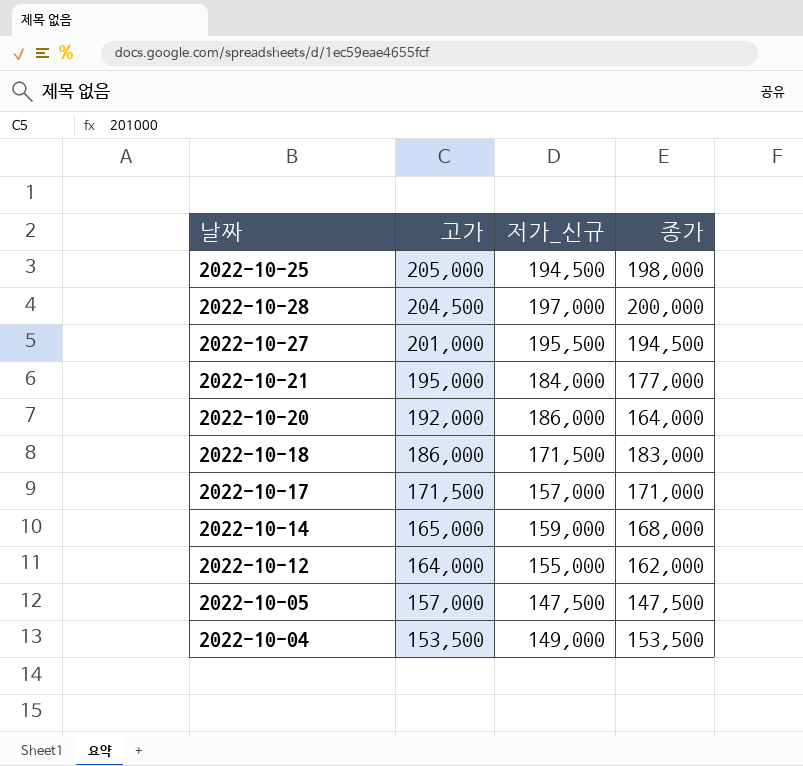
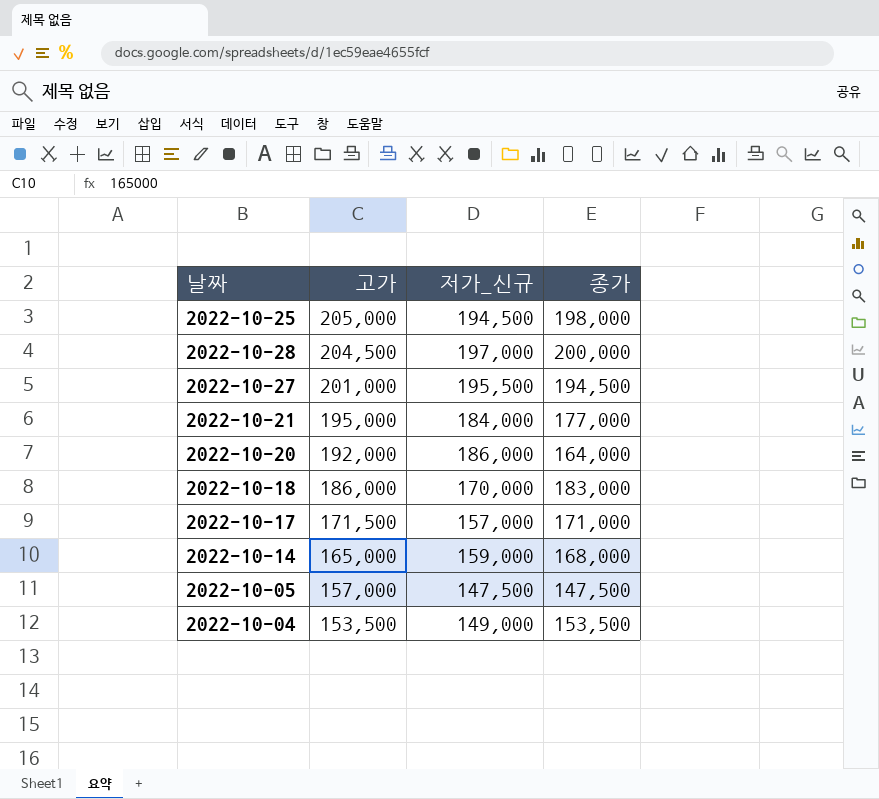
row 2022-10-12: 164,000 | 155,000 | 162,000 -> none
2022-10-18 | 저가_신규: 171,500 -> 170,000

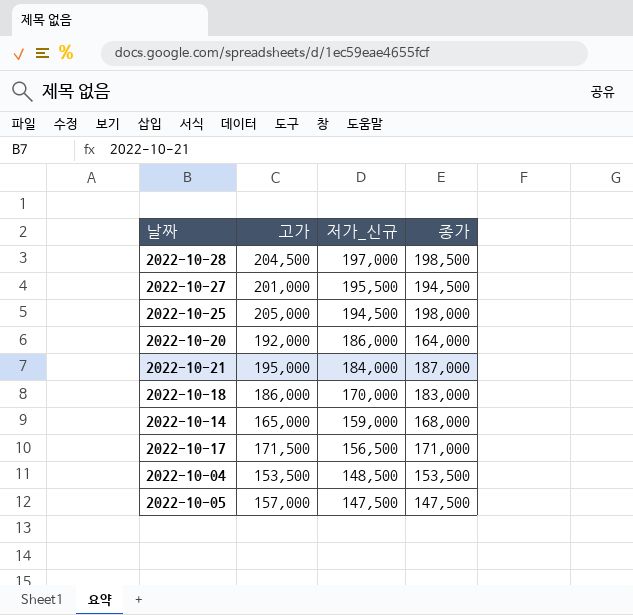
row order: 고가 descending -> 저가_신규 descending
2022-10-28 | 종가: 200,000 -> 198,500
2022-10-21 | 종가: 177,000 -> 187,000
2022-10-17 | 저가_신규: 157,000 -> 156,500
2022-10-04 | 저가_신규: 149,000 -> 148,500

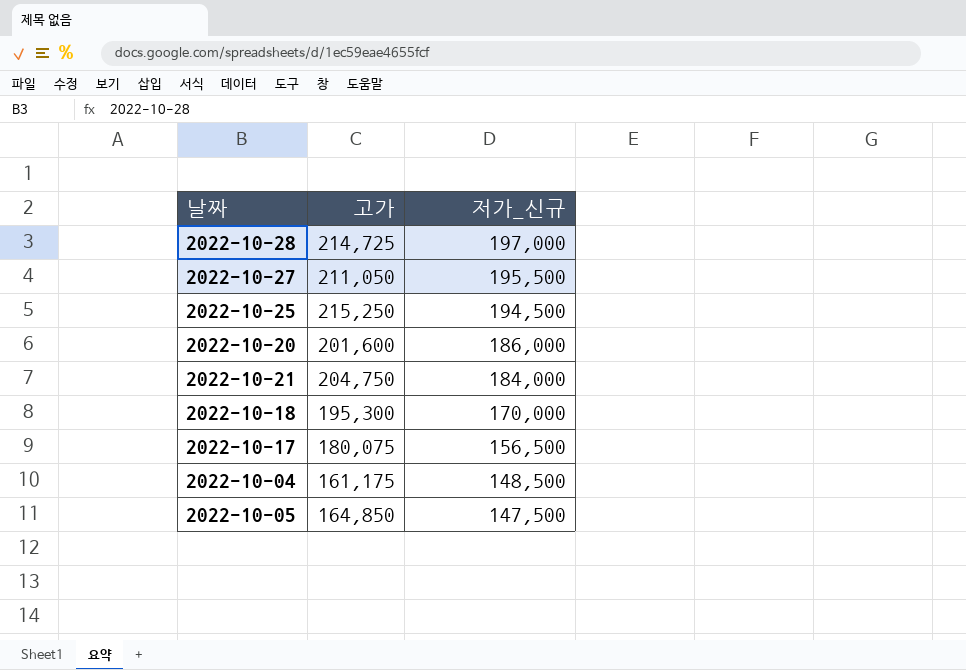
column 종가 | position: 4 -> none
row 2022-10-14: 165,000 | 159,000 | 168,000 -> none
2022-10-28 | 고가: 204,500 -> 214,725
2022-10-27 | 고가: 201,000 -> 211,050
2022-10-25 | 고가: 205,000 -> 215,250
2022-10-20 | 고가: 192,000 -> 201,600
2022-10-21 | 고가: 195,000 -> 204,750
2022-10-18 | 고가: 186,000 -> 195,300
2022-10-17 | 고가: 171,500 -> 180,075
2022-10-04 | 고가: 153,500 -> 161,175
2022-10-05 | 고가: 157,000 -> 164,850

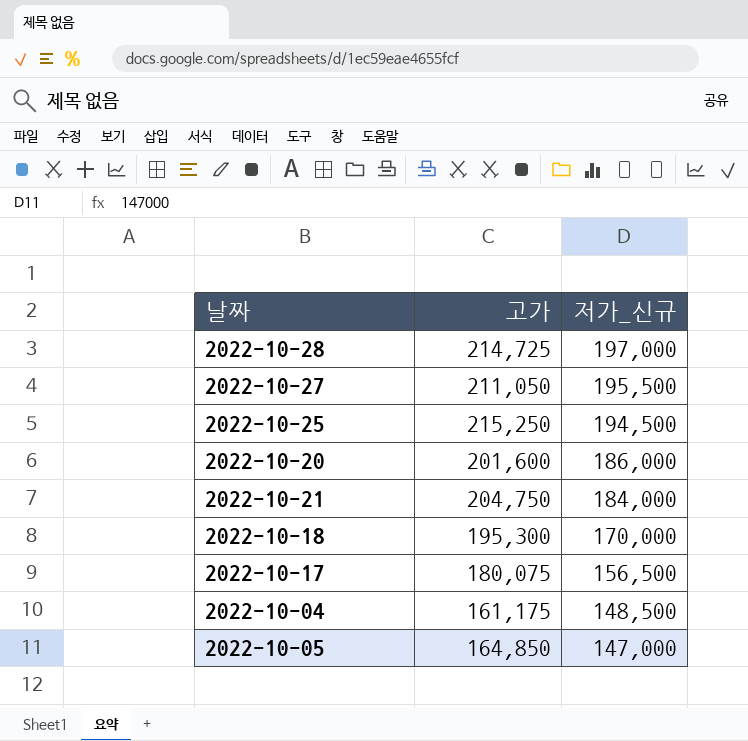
2022-10-05 | 저가_신규: 147,500 -> 147,000

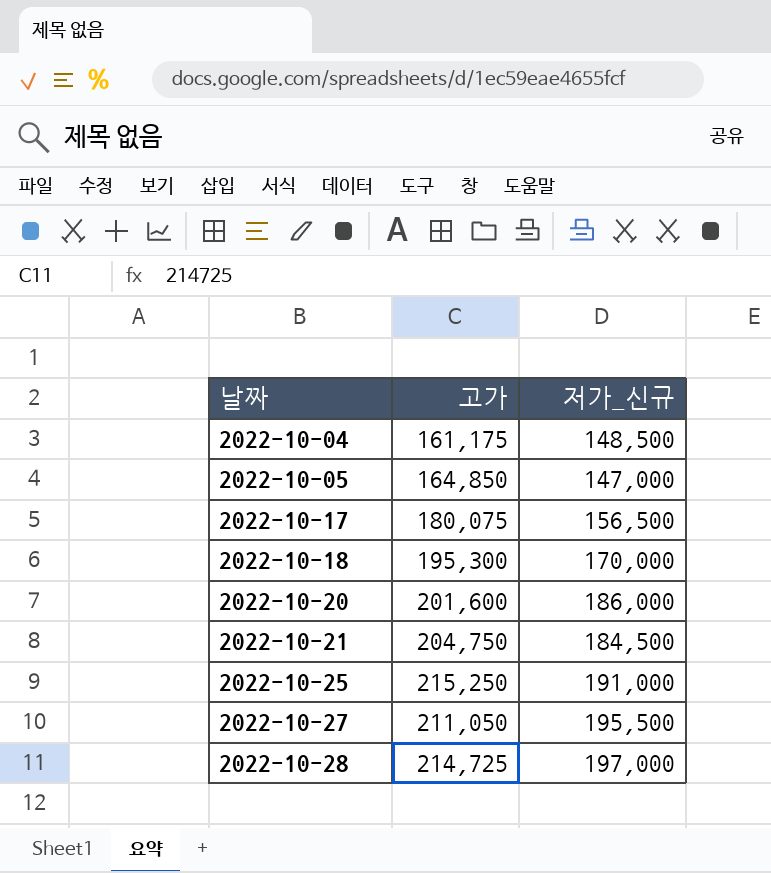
row order: 저가_신규 descending -> 날짜 ascending
2022-10-21 | 저가_신규: 184,000 -> 184,500
2022-10-25 | 저가_신규: 194,500 -> 191,000

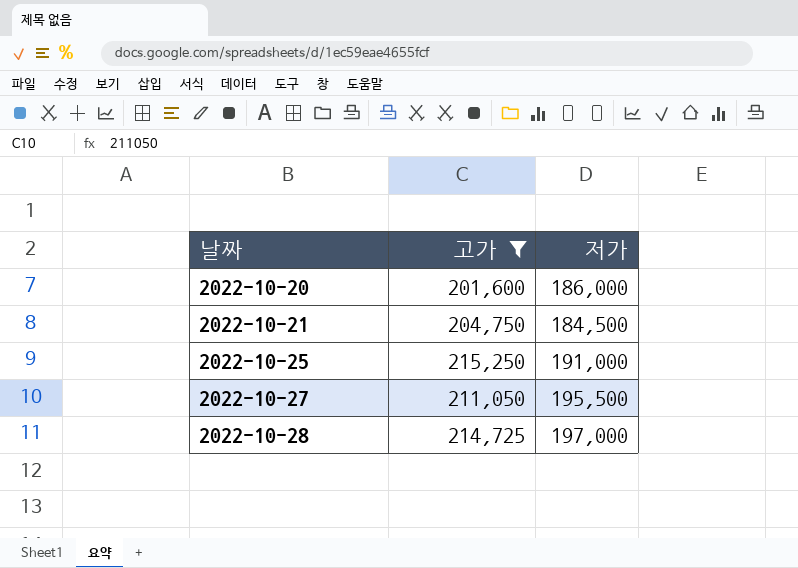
filter: none -> 고가 >= 201,600
column name: 저가_신규 -> 저가

